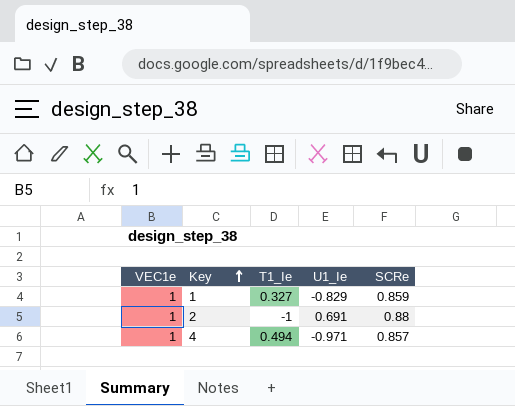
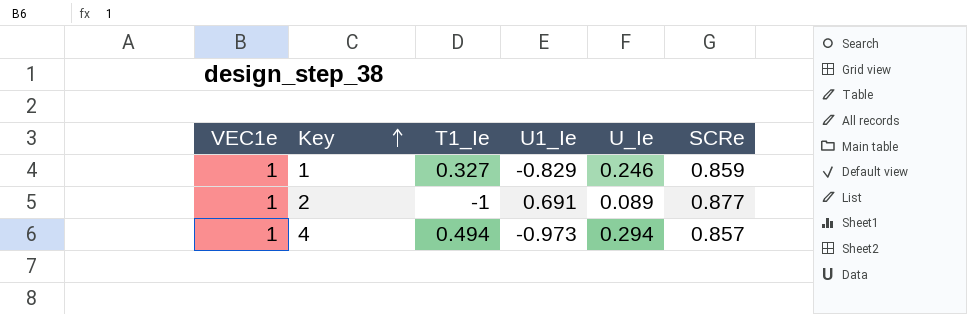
column U_Ie | position: none -> 5
2 | SCRe: 0.88 -> 0.877
4 | U1_Ie: -0.971 -> -0.973

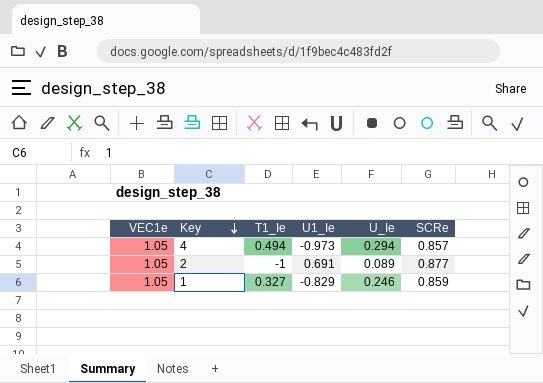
row order: Key ascending -> Key descending
4 | VEC1e: 1 -> 1.05
2 | VEC1e: 1 -> 1.05
1 | VEC1e: 1 -> 1.05

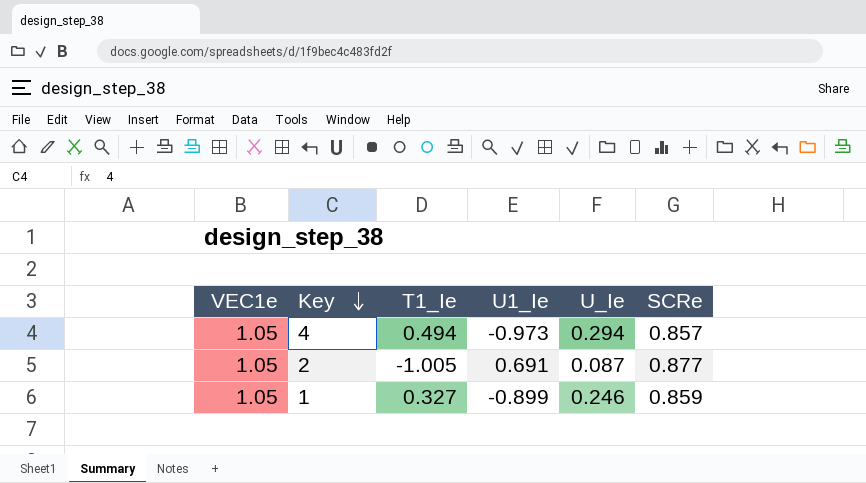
2 | T1_Ie: -1 -> -1.005
2 | U_Ie: 0.089 -> 0.087
1 | U1_Ie: -0.829 -> -0.899

